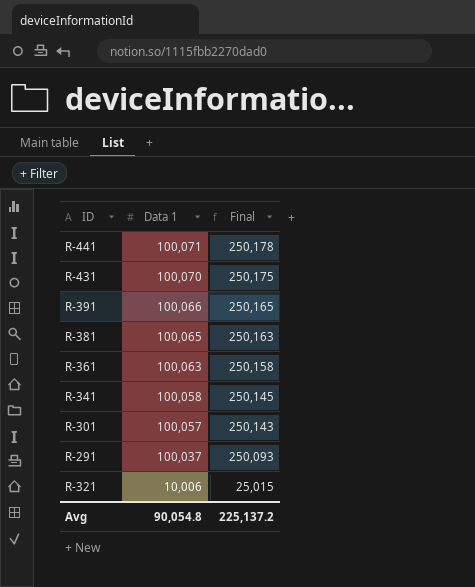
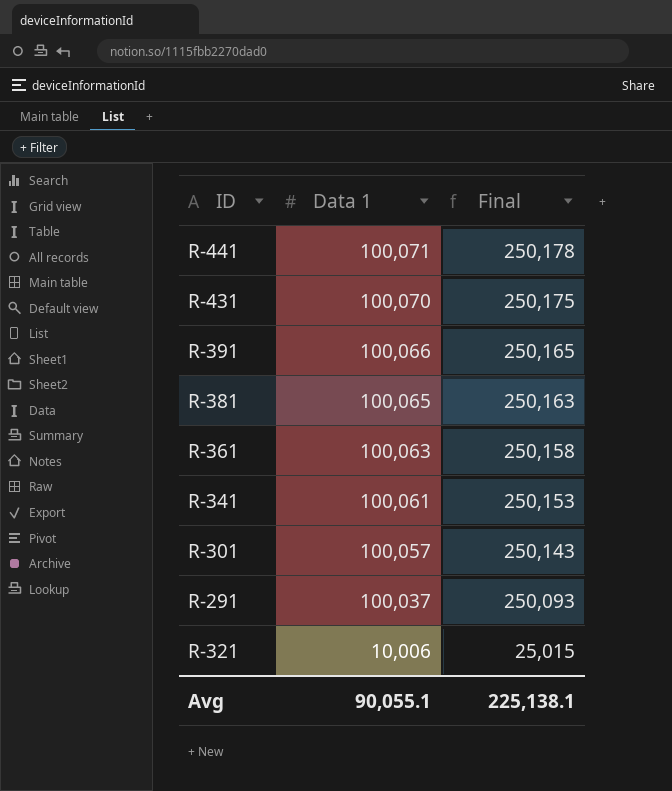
R-341 | Data 1: 100,058 -> 100,061
R-341 | Final: 250,145 -> 250,153
Avg | Data 1: 90,054.8 -> 90,055.1
Avg | Final: 225,137.2 -> 225,138.1

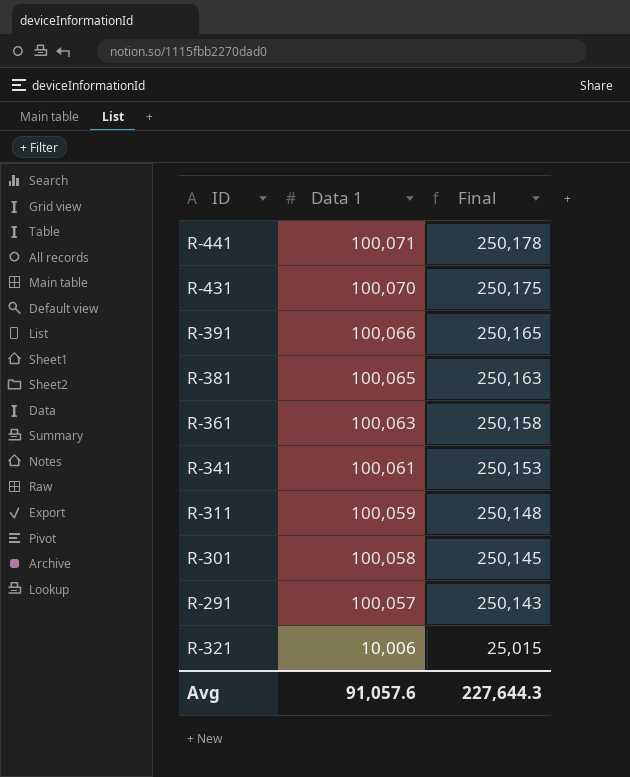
row R-311: none -> 100,059 | 250,148
R-301 | Data 1: 100,057 -> 100,058
R-301 | Final: 250,143 -> 250,145
R-291 | Data 1: 100,037 -> 100,057
R-291 | Final: 250,093 -> 250,143
Avg | Data 1: 90,055.1 -> 91,057.6
Avg | Final: 225,138.1 -> 227,644.3

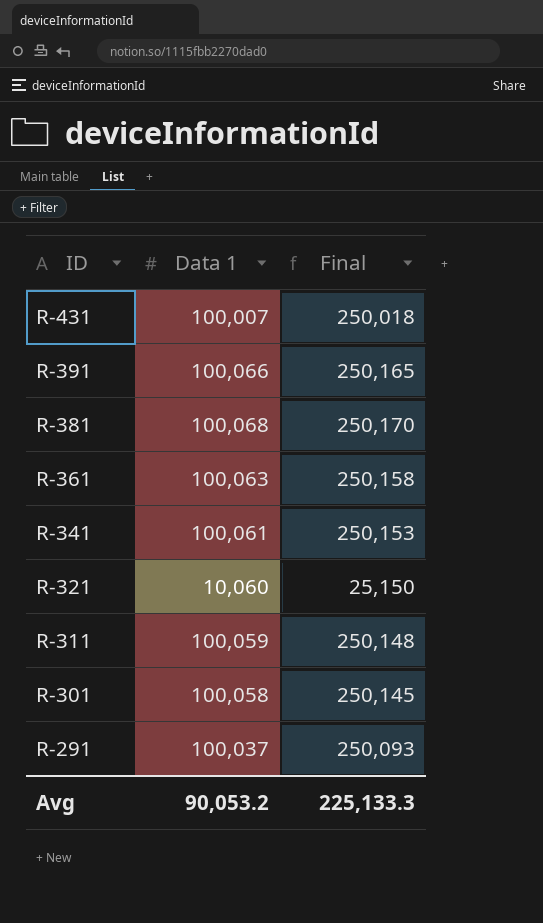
row order: Data 1 descending -> ID descending
row R-441: 100,071 | 250,178 -> none
R-431 | Data 1: 100,070 -> 100,007
R-431 | Final: 250,175 -> 250,018
R-381 | Data 1: 100,065 -> 100,068
R-381 | Final: 250,163 -> 250,170
R-321 | Data 1: 10,006 -> 10,060
R-321 | Final: 25,015 -> 25,150
R-291 | Data 1: 100,057 -> 100,037
R-291 | Final: 250,143 -> 250,093
Avg | Data 1: 91,057.6 -> 90,053.2
Avg | Final: 227,644.3 -> 225,133.3

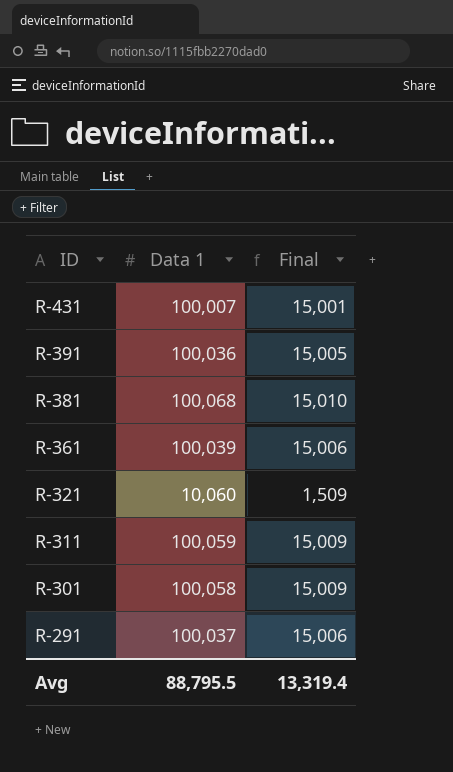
column Final | formula: [Data 1] * 2.5 -> [Data 1] * 0.15
row R-341: 100,061 | 250,153 -> none
R-391 | Data 1: 100,066 -> 100,036
R-361 | Data 1: 100,063 -> 100,039
Avg | Data 1: 90,053.2 -> 88,795.5
Avg | Final: 225,133.3 -> 13,319.4

